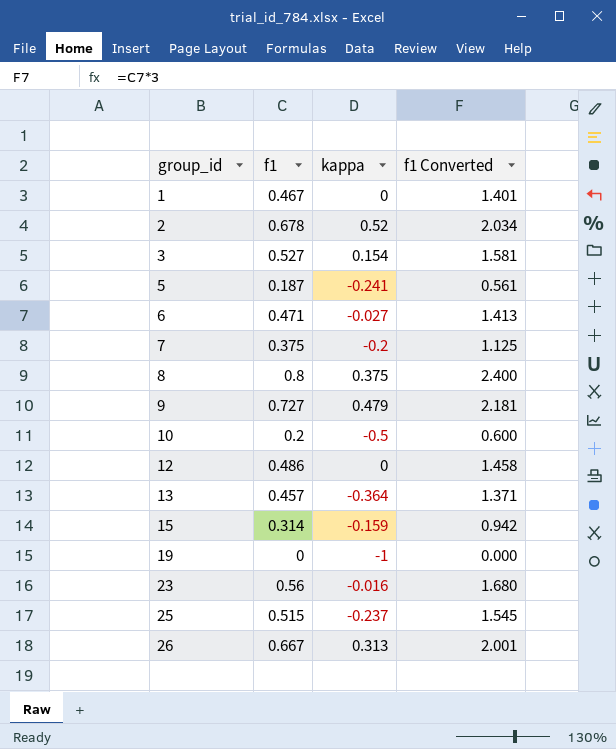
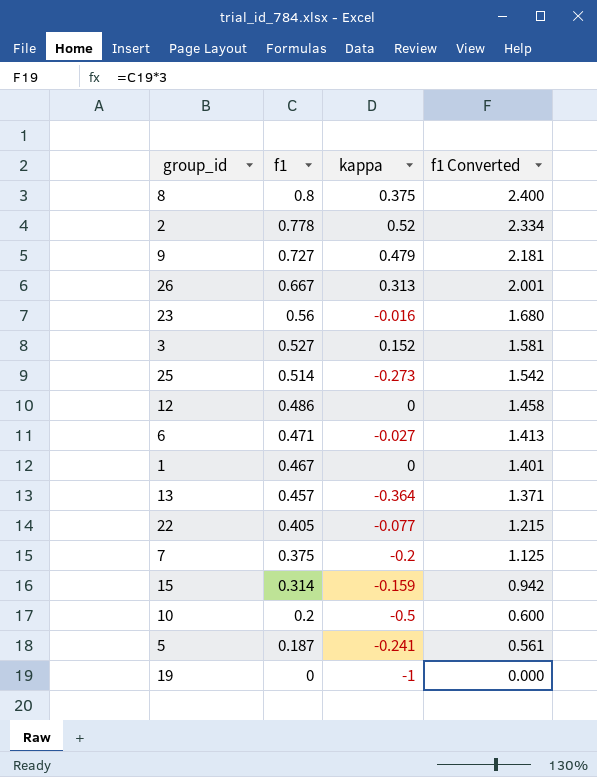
row order: group_id ascending -> f1 descending
2 | f1: 0.678 -> 0.778
2 | f1 Converted: 2.034 -> 2.334
3 | kappa: 0.154 -> 0.152
25 | f1: 0.515 -> 0.514
25 | kappa: -0.237 -> -0.273
25 | f1 Converted: 1.545 -> 1.542
row 22: none -> 0.405 | -0.077 | 1.215

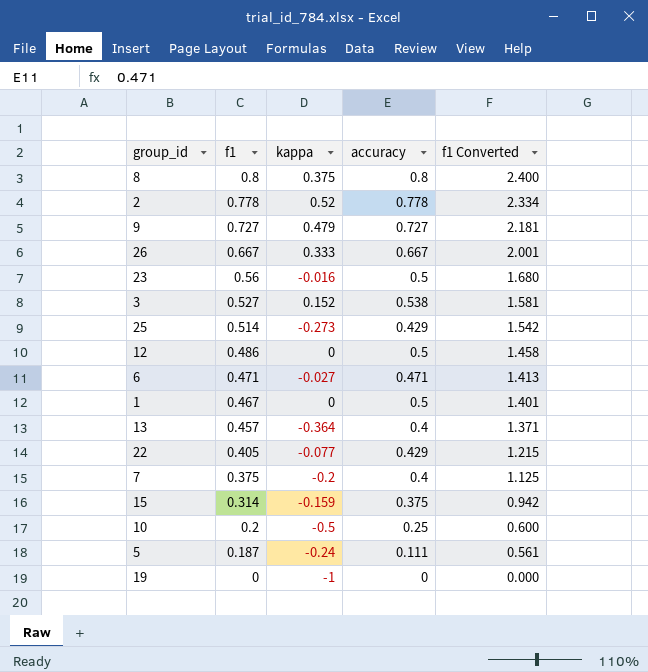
column accuracy | position: none -> 4
26 | kappa: 0.313 -> 0.333
5 | kappa: -0.241 -> -0.24

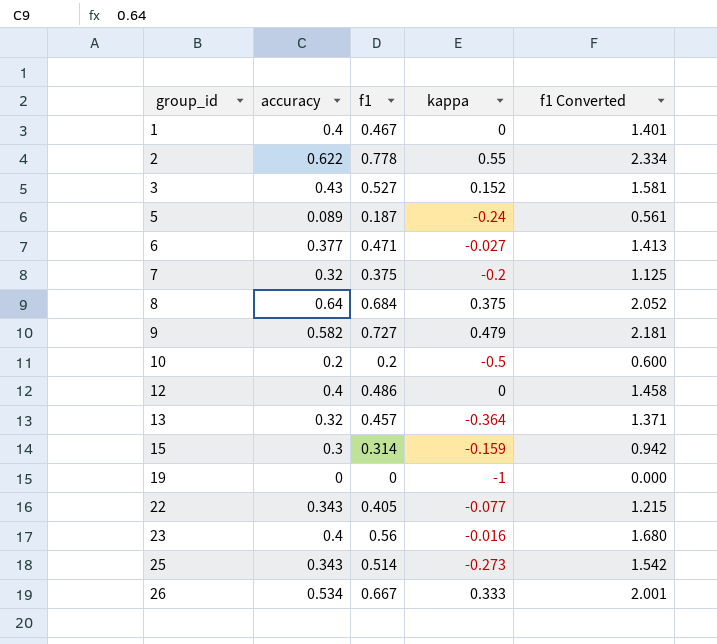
row order: f1 descending -> group_id ascending
column accuracy | position: 4 -> 2
1 | accuracy: 0.5 -> 0.4
2 | accuracy: 0.778 -> 0.622
2 | kappa: 0.52 -> 0.55
3 | accuracy: 0.538 -> 0.43
5 | accuracy: 0.111 -> 0.089
6 | accuracy: 0.471 -> 0.377
7 | accuracy: 0.4 -> 0.32
8 | accuracy: 0.8 -> 0.64
8 | f1: 0.8 -> 0.684
8 | f1 Converted: 2.400 -> 2.052
9 | accuracy: 0.727 -> 0.582
10 | accuracy: 0.25 -> 0.2
12 | accuracy: 0.5 -> 0.4
13 | accuracy: 0.4 -> 0.32
15 | accuracy: 0.375 -> 0.3
22 | accuracy: 0.429 -> 0.343
23 | accuracy: 0.5 -> 0.4
25 | accuracy: 0.429 -> 0.343
26 | accuracy: 0.667 -> 0.534

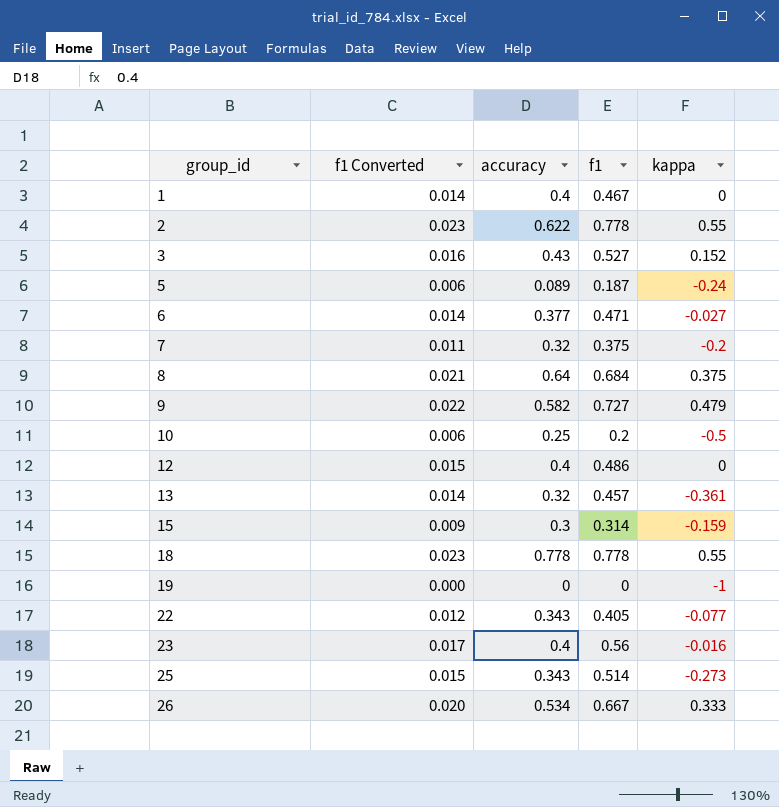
column f1 Converted | formula: [f1] * 3 -> [f1] * 0.03
column f1 Converted | position: 5 -> 2
10 | accuracy: 0.2 -> 0.25
13 | kappa: -0.364 -> -0.361
row 18: none -> 0.023 | 0.778 | 0.778 | 0.55

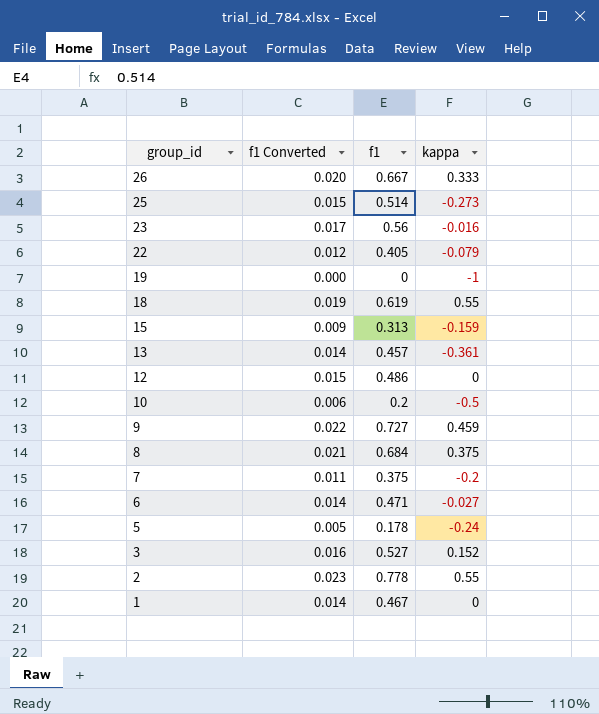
row order: group_id ascending -> group_id descending
column accuracy | position: 3 -> none
22 | kappa: -0.077 -> -0.079
18 | f1 Converted: 0.023 -> 0.019
18 | f1: 0.778 -> 0.619
15 | f1: 0.314 -> 0.313
9 | kappa: 0.479 -> 0.459
5 | f1 Converted: 0.006 -> 0.005
5 | f1: 0.187 -> 0.178

